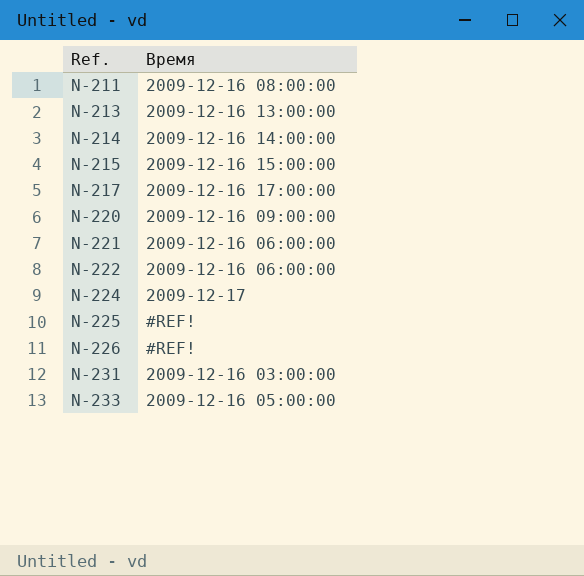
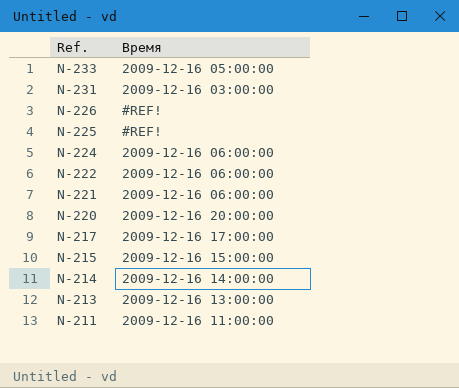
row order: Ref. ascending -> Ref. descending
N-224 | Время: 2009-12-17 -> 2009-12-16 06:00:00
N-220 | Время: 2009-12-16 09:00:00 -> 2009-12-16 20:00:00
N-211 | Время: 2009-12-16 08:00:00 -> 2009-12-16 11:00:00

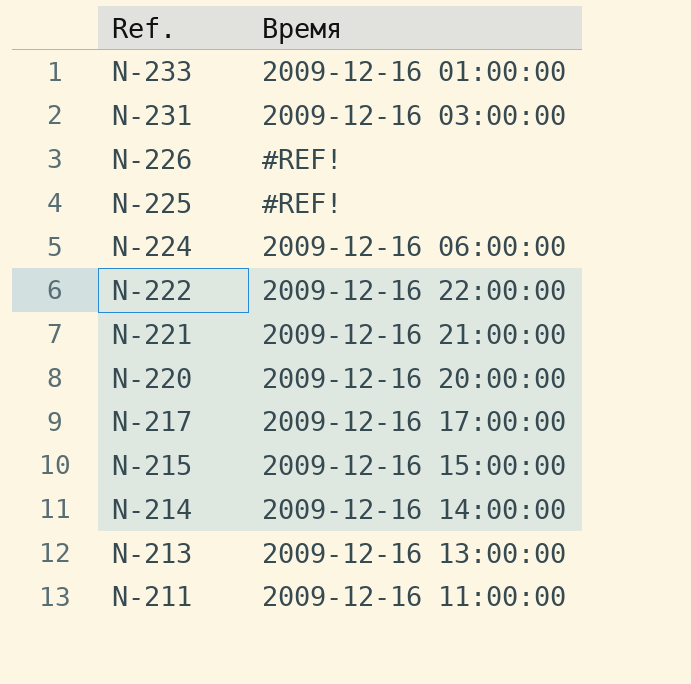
N-233 | Время: 2009-12-16 05:00:00 -> 2009-12-16 01:00:00
N-222 | Время: 2009-12-16 06:00:00 -> 2009-12-16 22:00:00
N-221 | Время: 2009-12-16 06:00:00 -> 2009-12-16 21:00:00

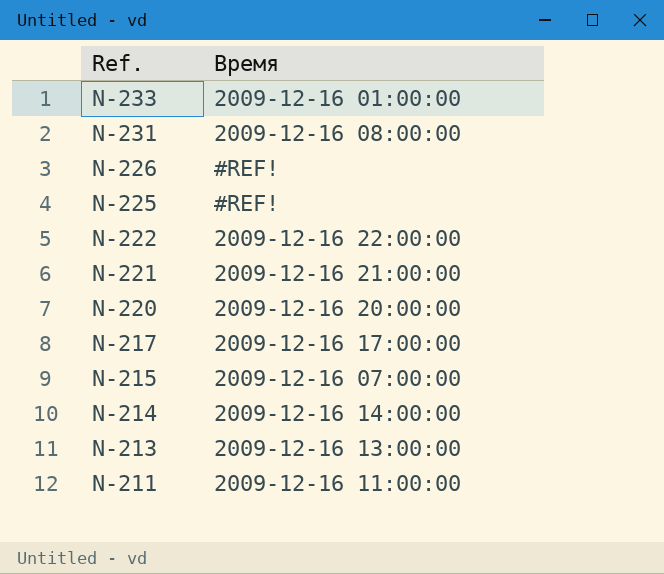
row N-224: 2009-12-16 06:00:00 -> none
N-231 | Время: 2009-12-16 03:00:00 -> 2009-12-16 08:00:00
N-215 | Время: 2009-12-16 15:00:00 -> 2009-12-16 07:00:00

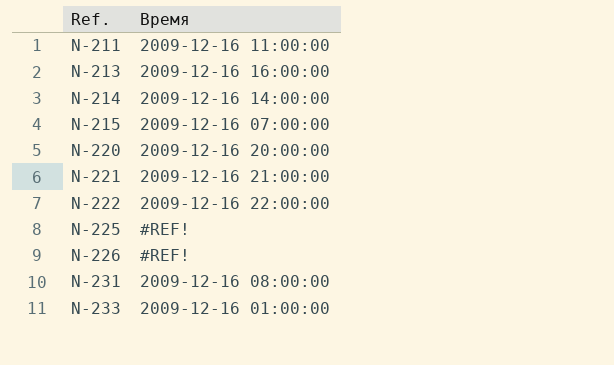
row order: Ref. descending -> Ref. ascending
row N-217: 2009-12-16 17:00:00 -> none
N-213 | Время: 2009-12-16 13:00:00 -> 2009-12-16 16:00:00

